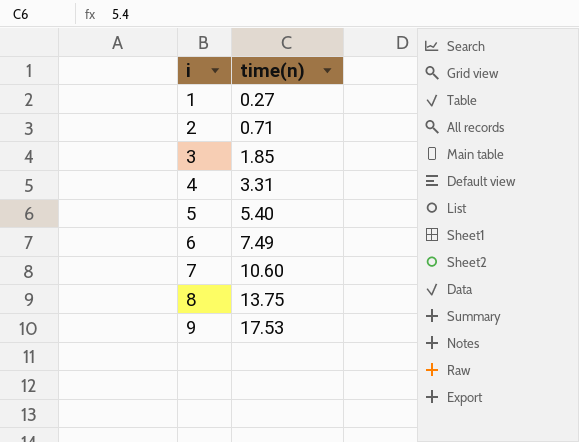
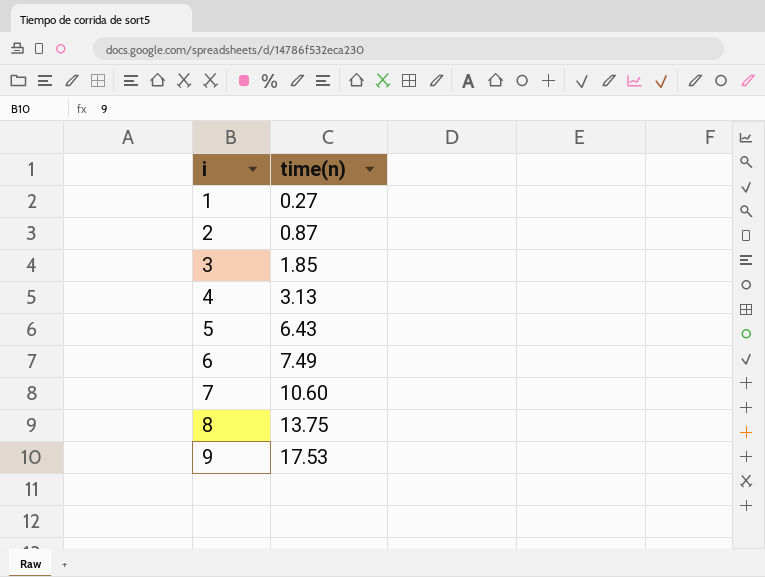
2 | time(n): 0.71 -> 0.87
4 | time(n): 3.31 -> 3.13
5 | time(n): 5.40 -> 6.43

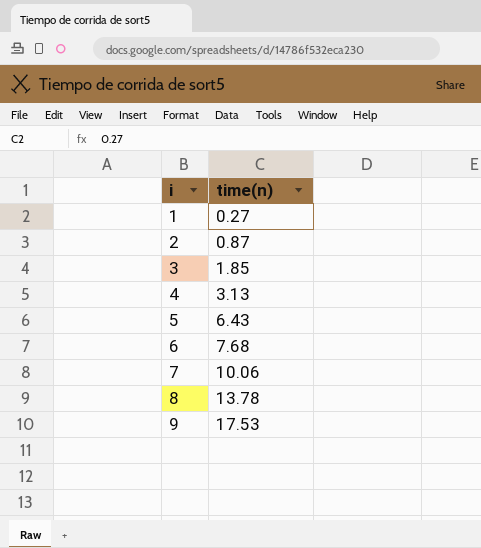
6 | time(n): 7.49 -> 7.68
7 | time(n): 10.60 -> 10.06
8 | time(n): 13.75 -> 13.78

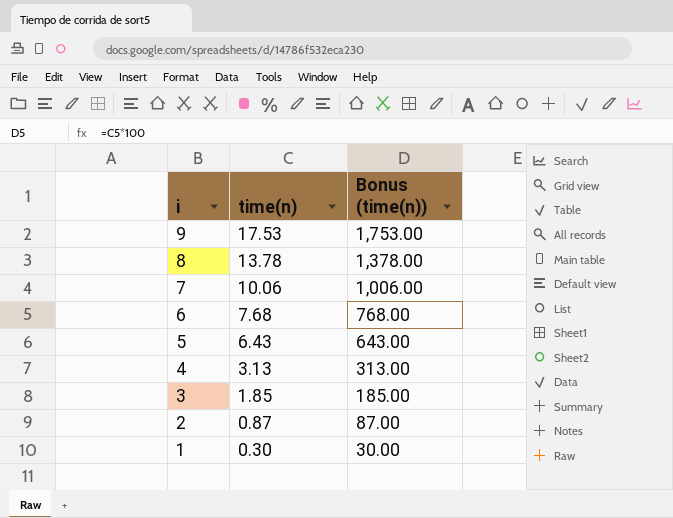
row order: i ascending -> i descending
column Bonus (time(n)) | formula: none -> [time(n)] * 100
1 | time(n): 0.27 -> 0.30

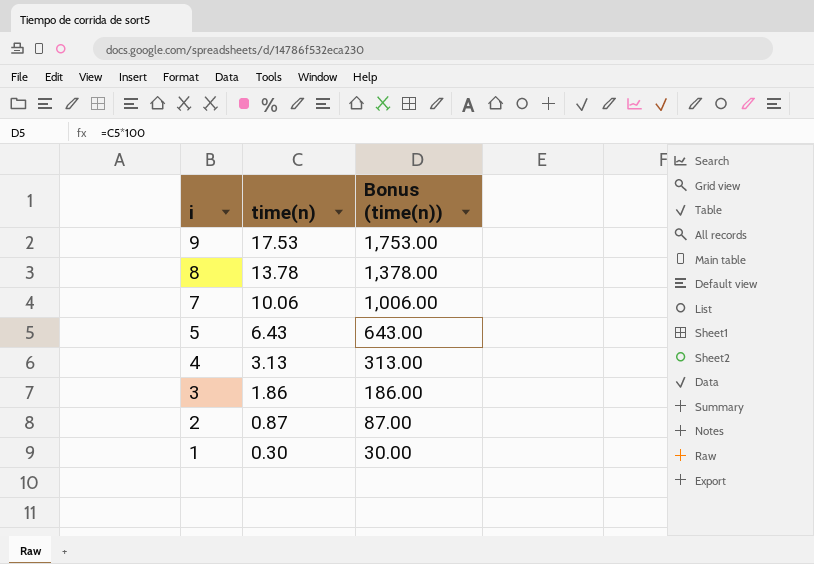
row 6: 7.68 | 768.00 -> none
3 | time(n): 1.85 -> 1.86
3 | Bonus (time(n)): 185.00 -> 186.00

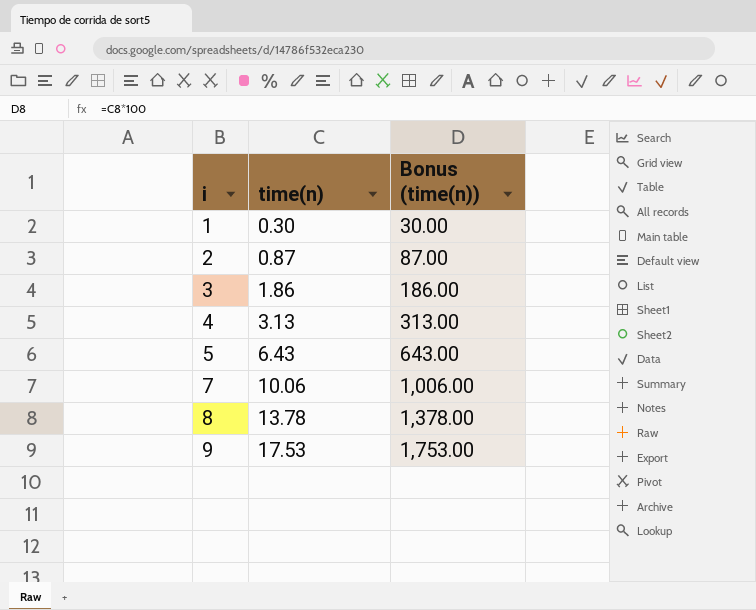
row order: i descending -> i ascending

